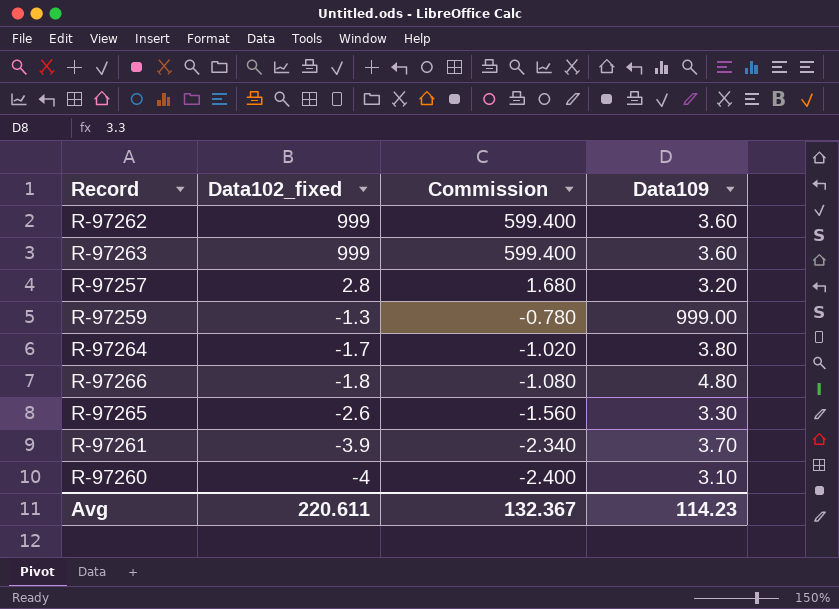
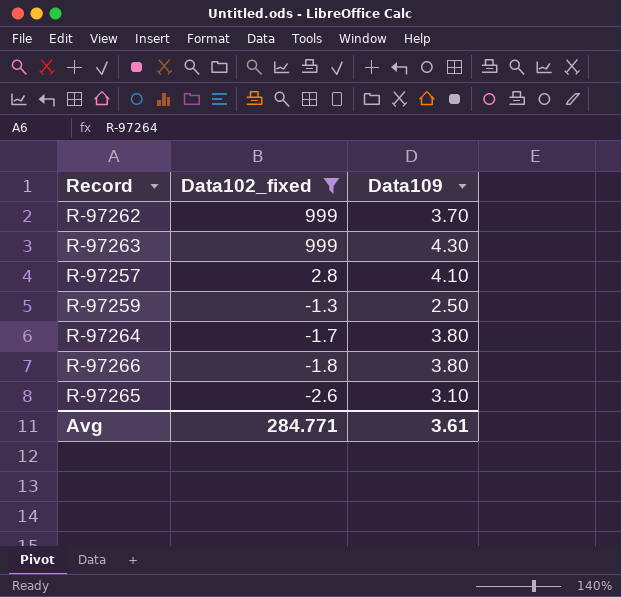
filter: none -> Data102_fixed >= -2.6
column Commission | formula: [Data102_fixed] * 0.6 -> none
R-97262 | Data109: 3.60 -> 3.70
R-97263 | Data109: 3.60 -> 4.30
R-97257 | Data109: 3.20 -> 4.10
R-97259 | Data109: 999.00 -> 2.50
R-97266 | Data109: 4.80 -> 3.80
R-97265 | Data109: 3.30 -> 3.10
Avg | Data102_fixed: 220.611 -> 284.771
Avg | Data109: 114.23 -> 3.61

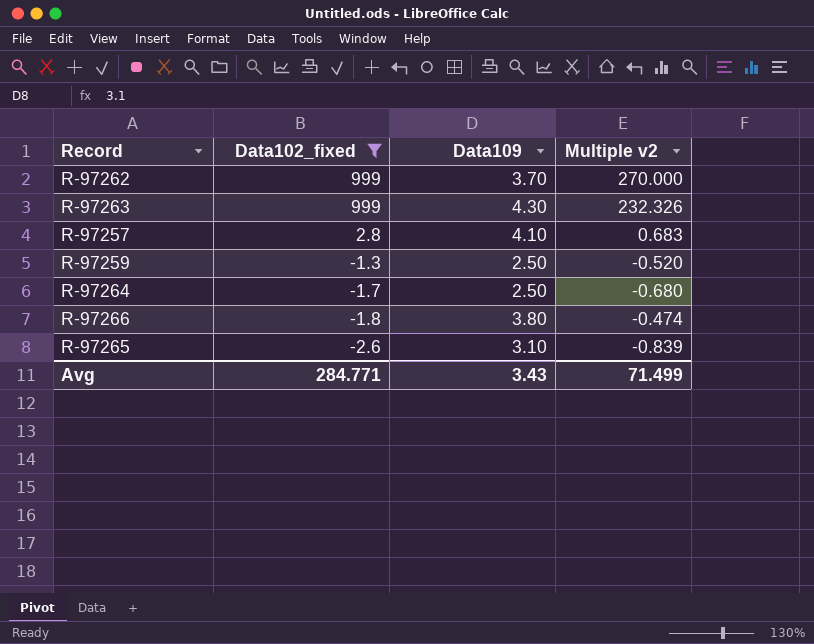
column Multiple v2 | formula: none -> [Data102_fixed] / [Data109]
R-97264 | Data109: 3.80 -> 2.50
Avg | Data109: 3.61 -> 3.43

